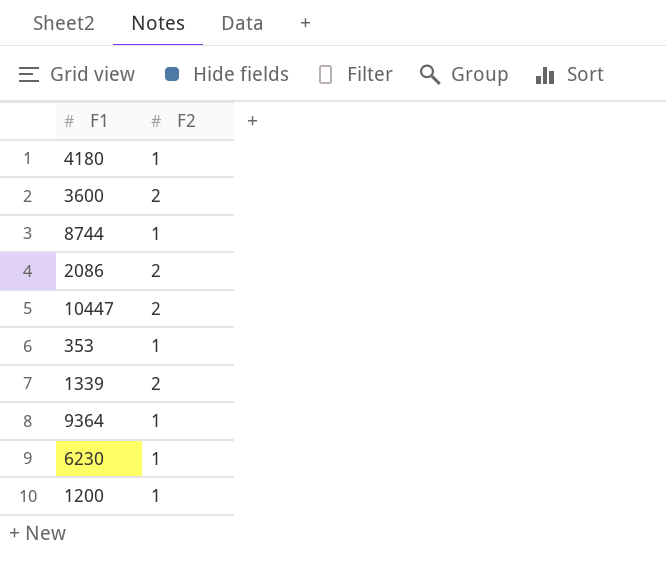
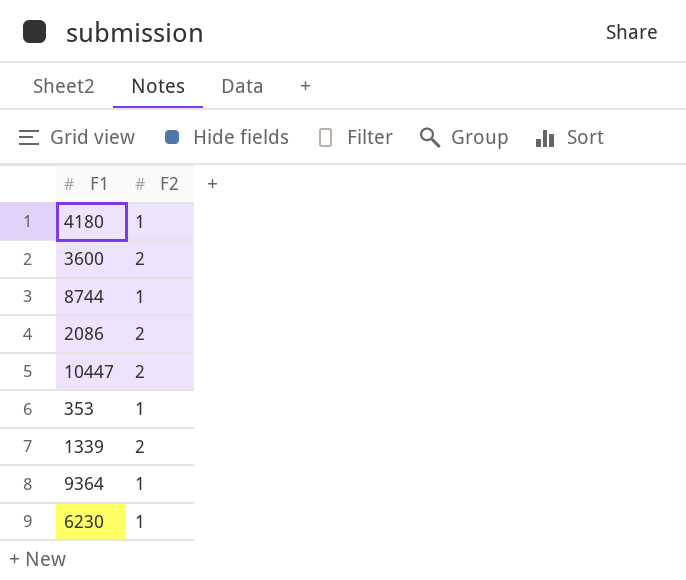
row 1200: 1 -> none

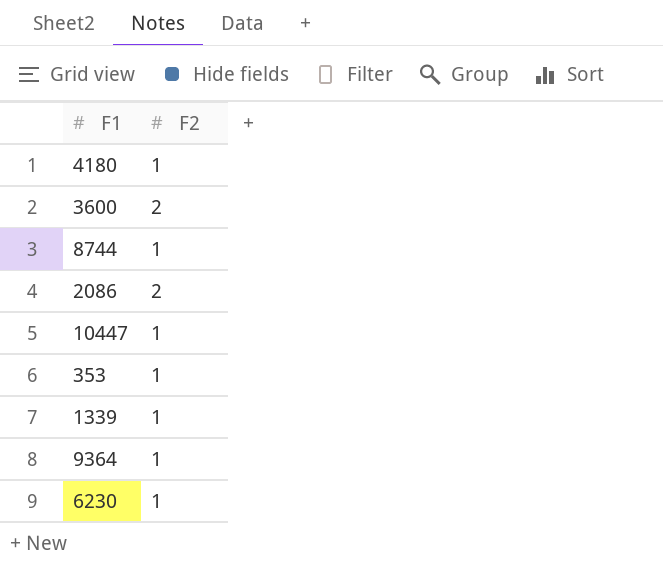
10447 | F2: 2 -> 1
1339 | F2: 2 -> 1

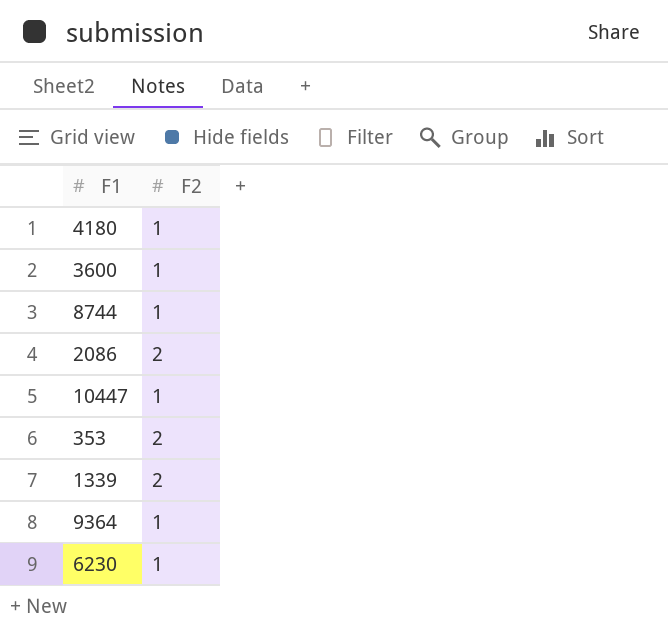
3600 | F2: 2 -> 1
353 | F2: 1 -> 2
1339 | F2: 1 -> 2

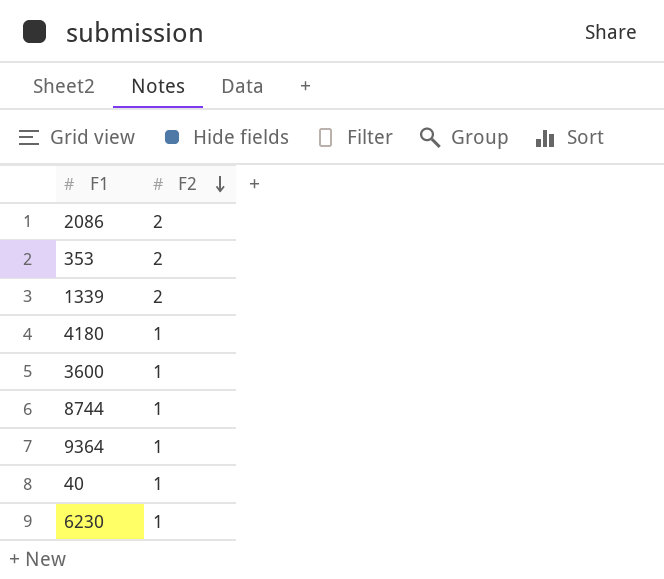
row order: none -> F2 descending
row 10447: 1 -> none
row 40: none -> 1

